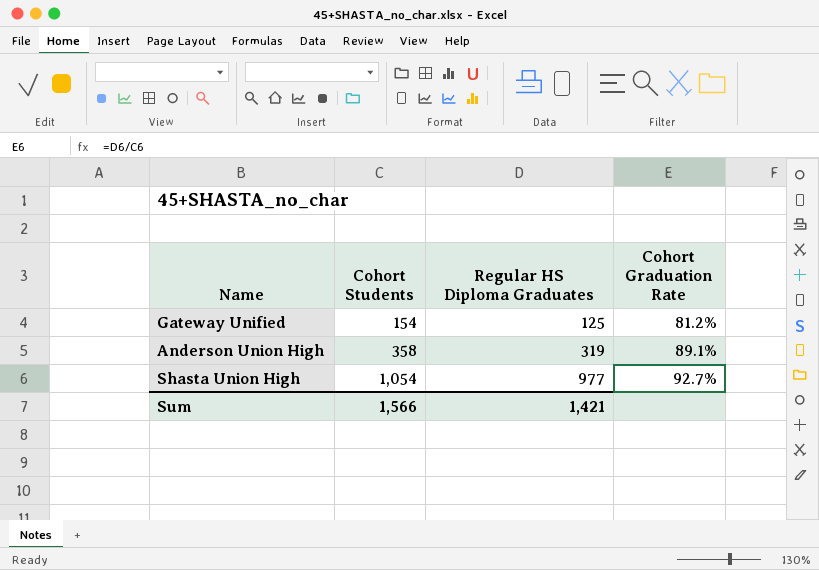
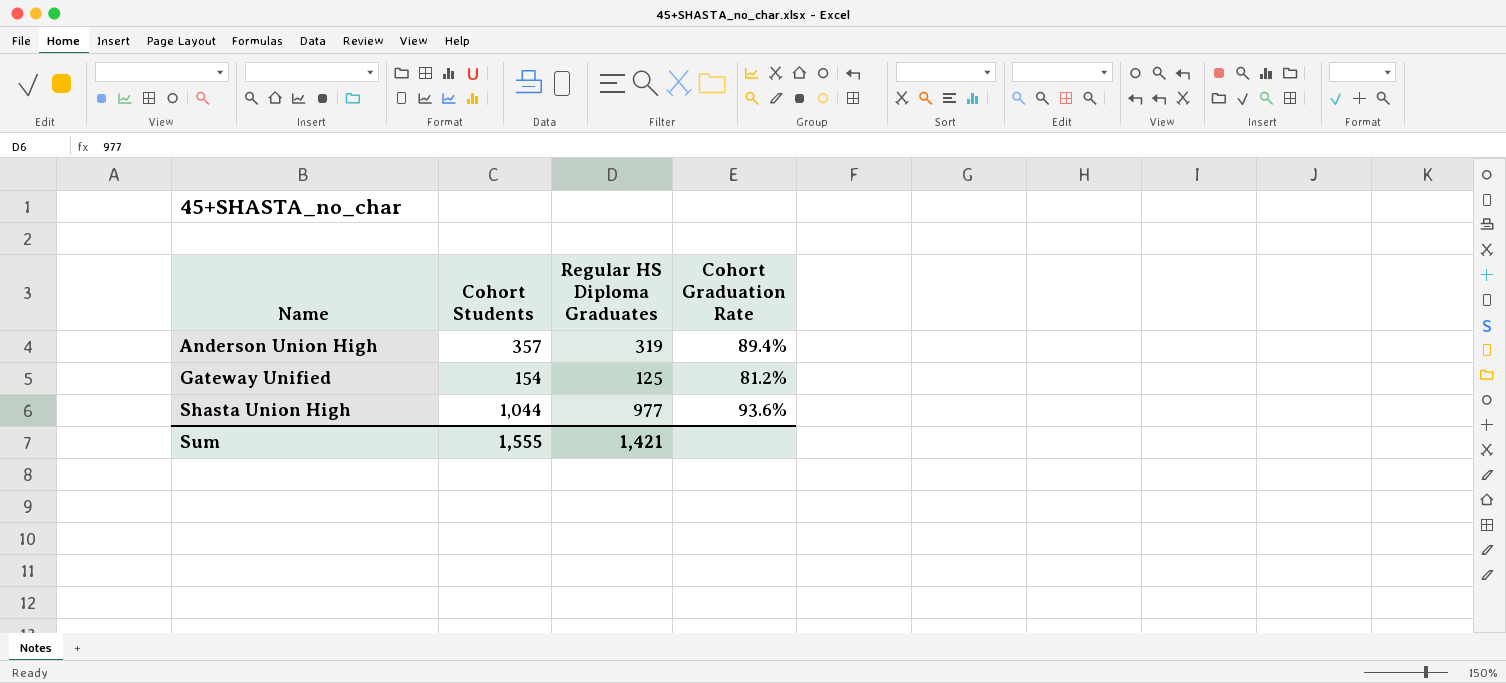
row order: Cohort Students ascending -> Name ascending
Anderson Union High | Cohort Students: 358 -> 357
Anderson Union High | Cohort Graduation Rate: 89.1% -> 89.4%
Shasta Union High | Cohort Students: 1,054 -> 1,044
Shasta Union High | Cohort Graduation Rate: 92.7% -> 93.6%
Sum | Cohort Students: 1,566 -> 1,555

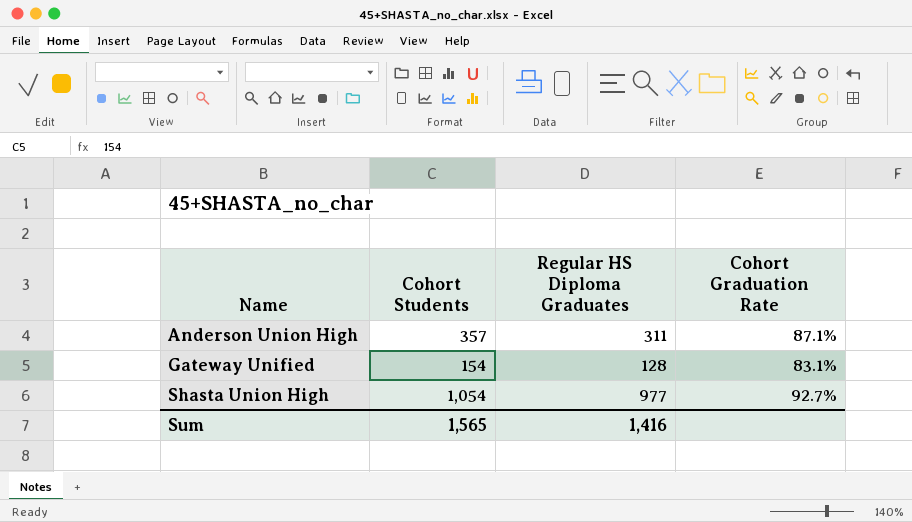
Anderson Union High | Regular HS Diploma Graduates: 319 -> 311
Anderson Union High | Cohort Graduation Rate: 89.4% -> 87.1%
Gateway Unified | Regular HS Diploma Graduates: 125 -> 128
Gateway Unified | Cohort Graduation Rate: 81.2% -> 83.1%
Shasta Union High | Cohort Students: 1,044 -> 1,054
Shasta Union High | Cohort Graduation Rate: 93.6% -> 92.7%
Sum | Cohort Students: 1,555 -> 1,565
Sum | Regular HS Diploma Graduates: 1,421 -> 1,416

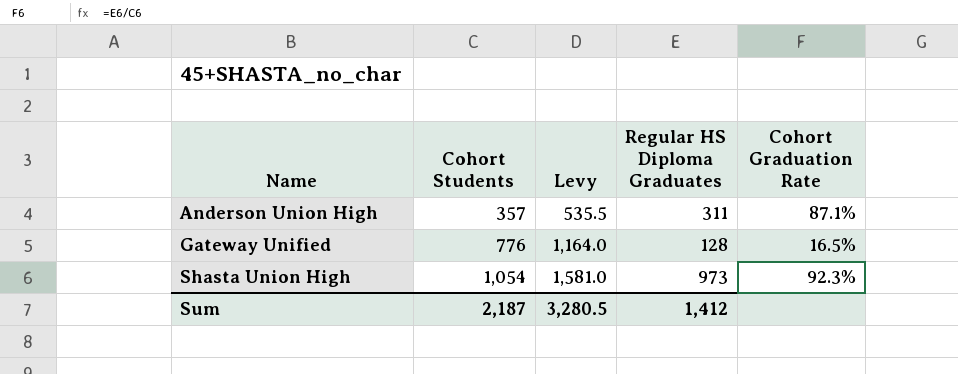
column Levy | formula: none -> [Cohort Students] * 1.5
Gateway Unified | Cohort Students: 154 -> 776
Gateway Unified | Cohort Graduation Rate: 83.1% -> 16.5%
Shasta Union High | Regular HS Diploma Graduates: 977 -> 973
Shasta Union High | Cohort Graduation Rate: 92.7% -> 92.3%
Sum | Cohort Students: 1,565 -> 2,187
Sum | Regular HS Diploma Graduates: 1,416 -> 1,412

